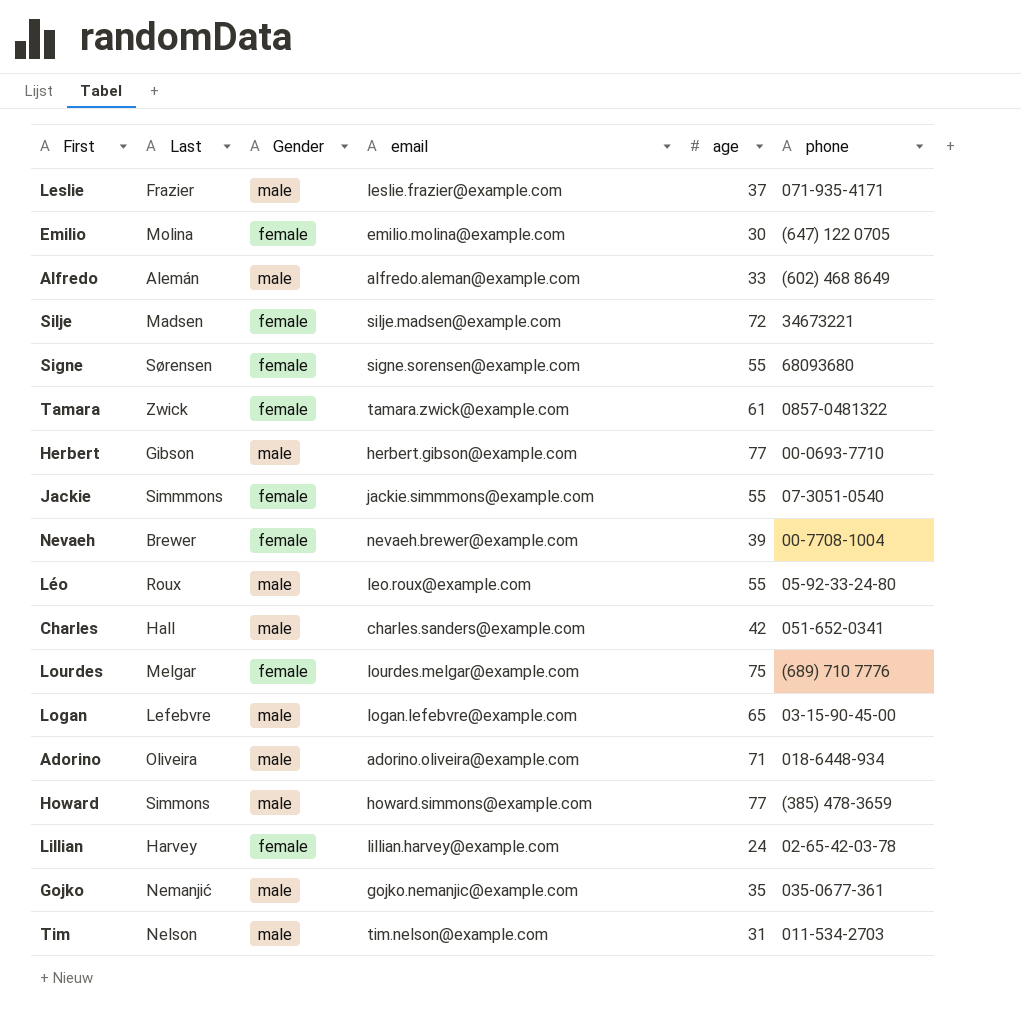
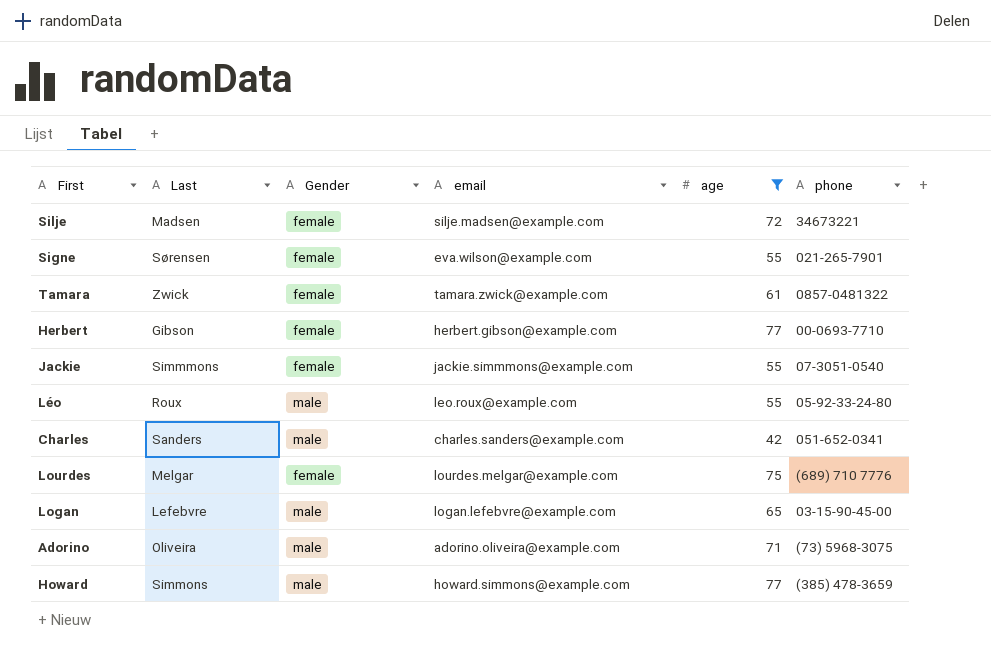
filter: none -> age >= 42
Signe | email: signe.sorensen@example.com -> eva.wilson@example.com
Signe | phone: 68093680 -> 021-265-7901
Herbert | Gender: male -> female
Charles | Last: Hall -> Sanders
Adorino | phone: 018-6448-934 -> (73) 5968-3075

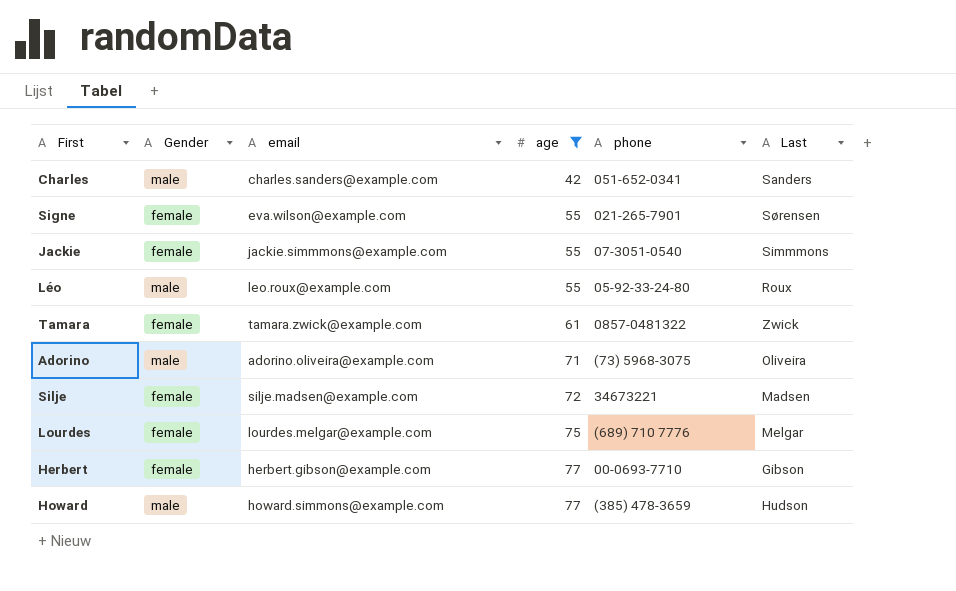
row order: none -> age ascending
column Last | position: 2 -> 6
row Logan: Lefebvre | male | logan.lefebvre@example.com | 65 | 03-15-90-45-00 -> none
Howard | Last: Simmons -> Hudson

